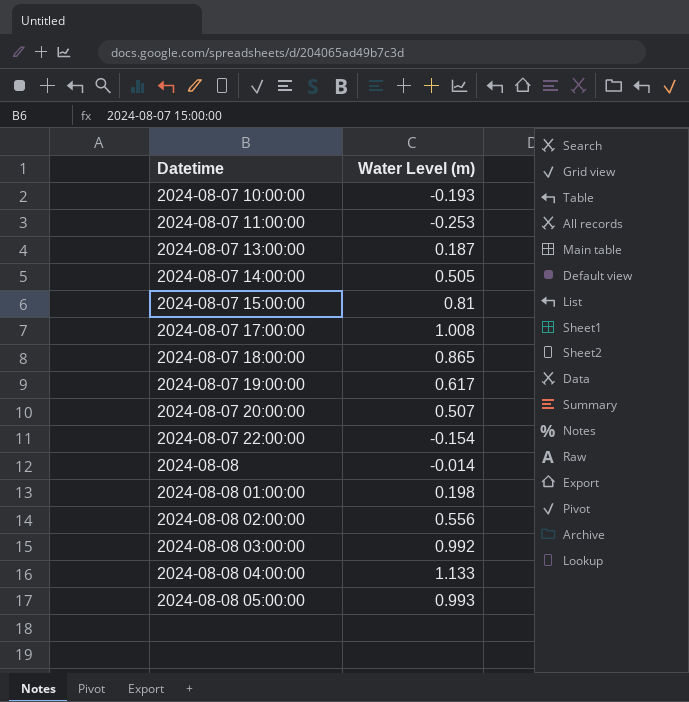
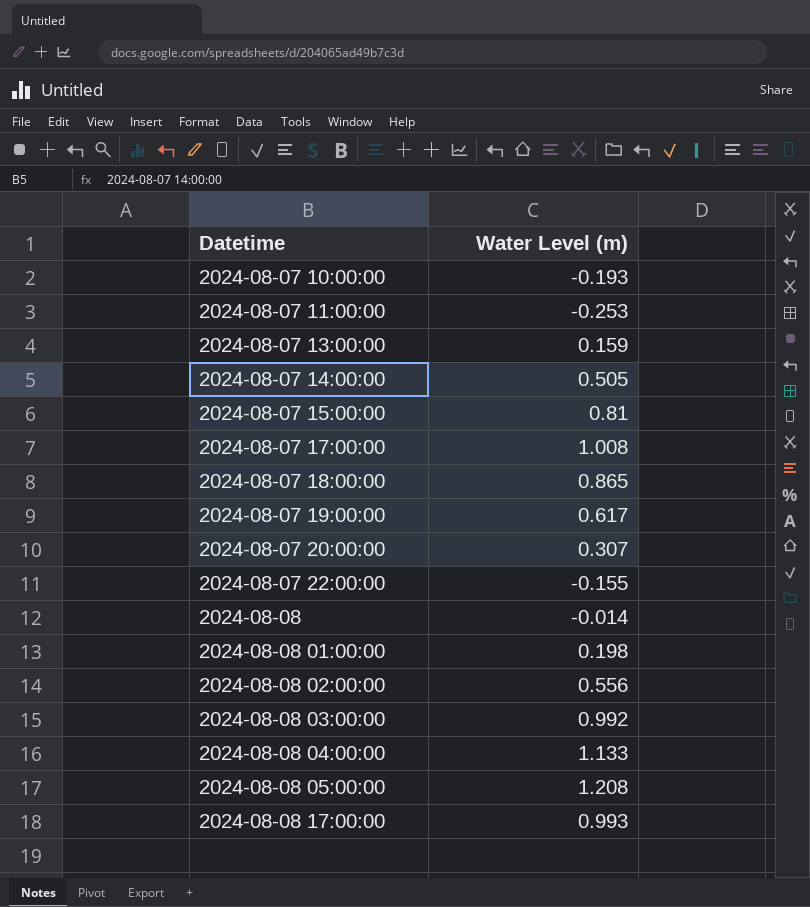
2024-08-07 13:00:00 | Water Level (m): 0.187 -> 0.159
2024-08-07 20:00:00 | Water Level (m): 0.507 -> 0.307
2024-08-07 22:00:00 | Water Level (m): -0.154 -> -0.155
2024-08-08 05:00:00 | Water Level (m): 0.993 -> 1.208
row 2024-08-08 17:00:00: none -> 0.993

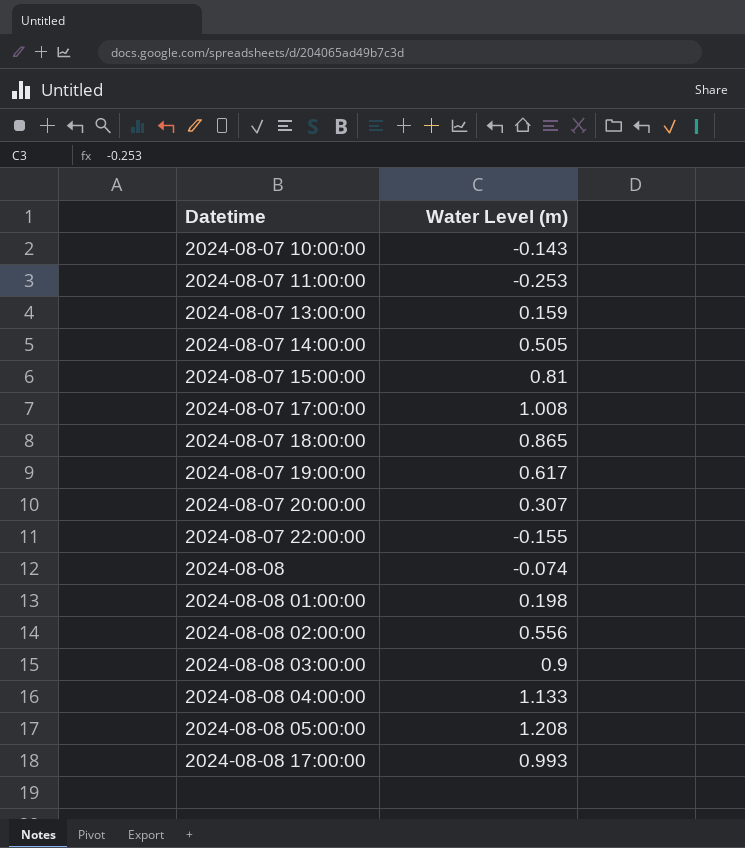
2024-08-07 10:00:00 | Water Level (m): -0.193 -> -0.143
2024-08-08 | Water Level (m): -0.014 -> -0.074
2024-08-08 03:00:00 | Water Level (m): 0.992 -> 0.9

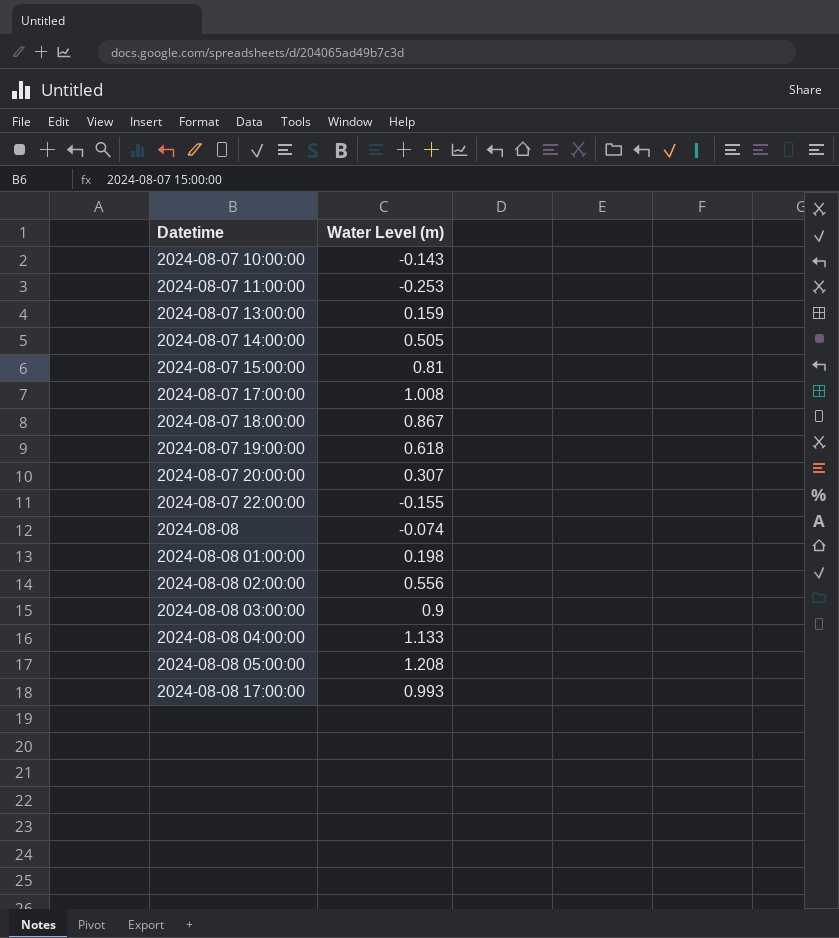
2024-08-07 18:00:00 | Water Level (m): 0.865 -> 0.867
2024-08-07 19:00:00 | Water Level (m): 0.617 -> 0.618

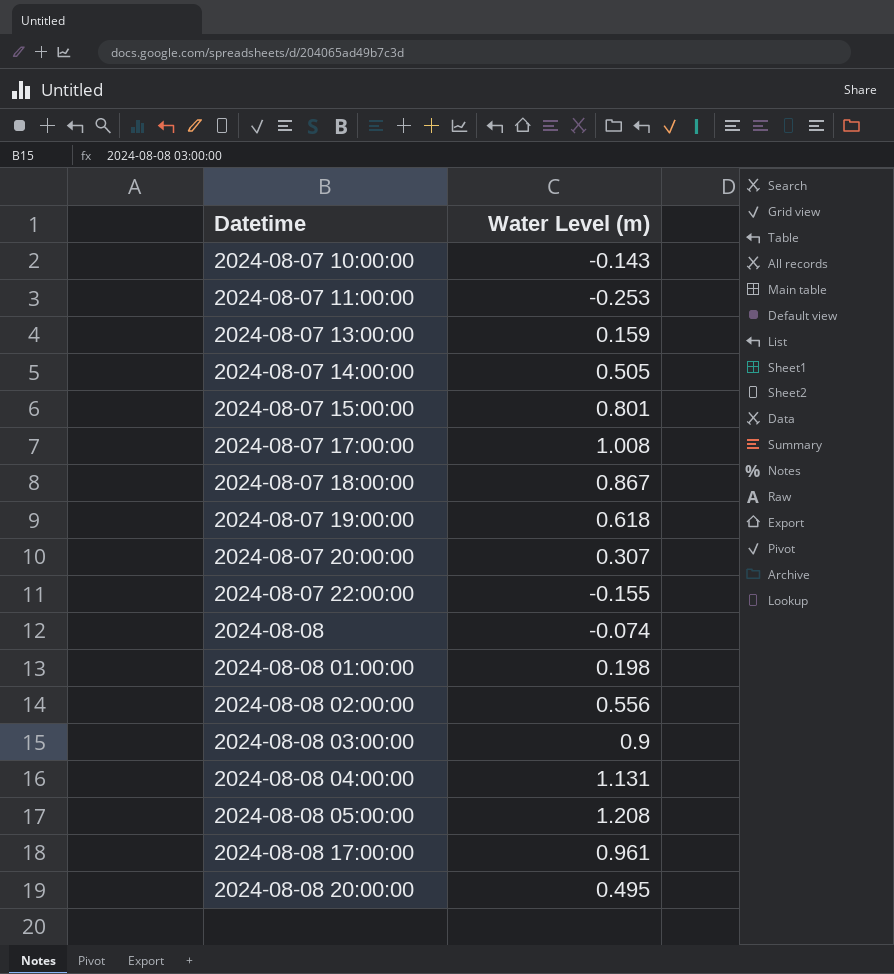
2024-08-07 15:00:00 | Water Level (m): 0.81 -> 0.801
2024-08-08 04:00:00 | Water Level (m): 1.133 -> 1.131
2024-08-08 17:00:00 | Water Level (m): 0.993 -> 0.961
row 2024-08-08 20:00:00: none -> 0.495

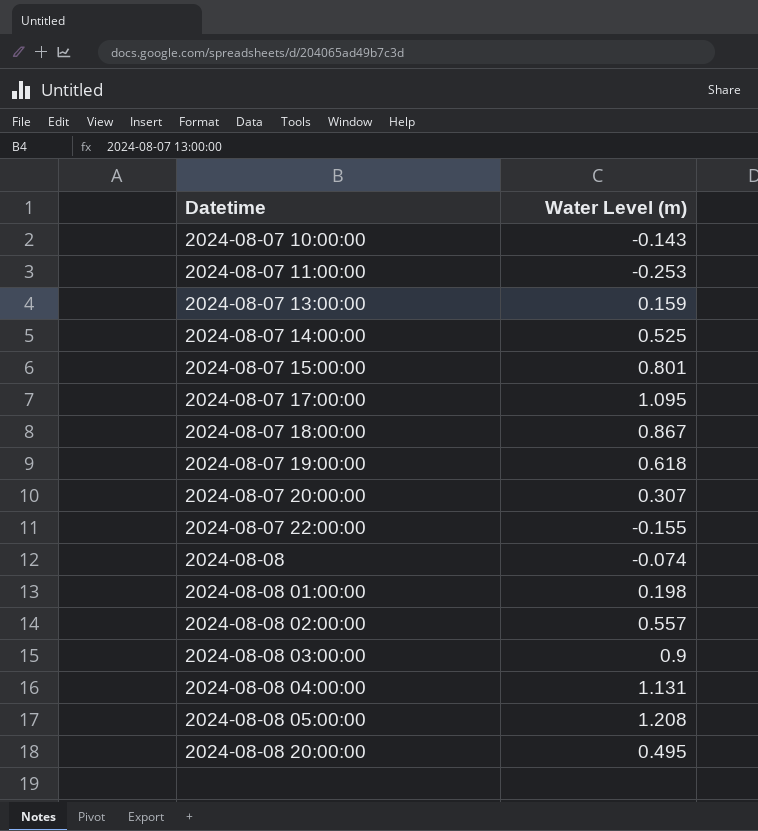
row 2024-08-08 17:00:00: 0.961 -> none
2024-08-07 14:00:00 | Water Level (m): 0.505 -> 0.525
2024-08-07 17:00:00 | Water Level (m): 1.008 -> 1.095
2024-08-08 02:00:00 | Water Level (m): 0.556 -> 0.557

